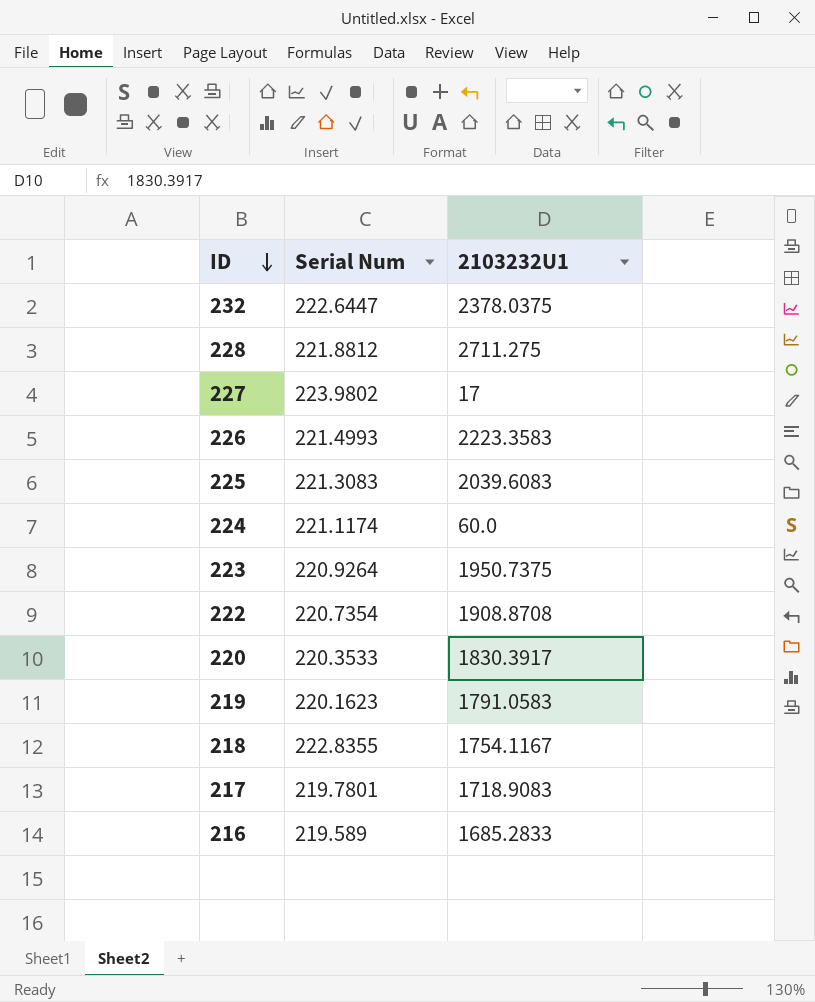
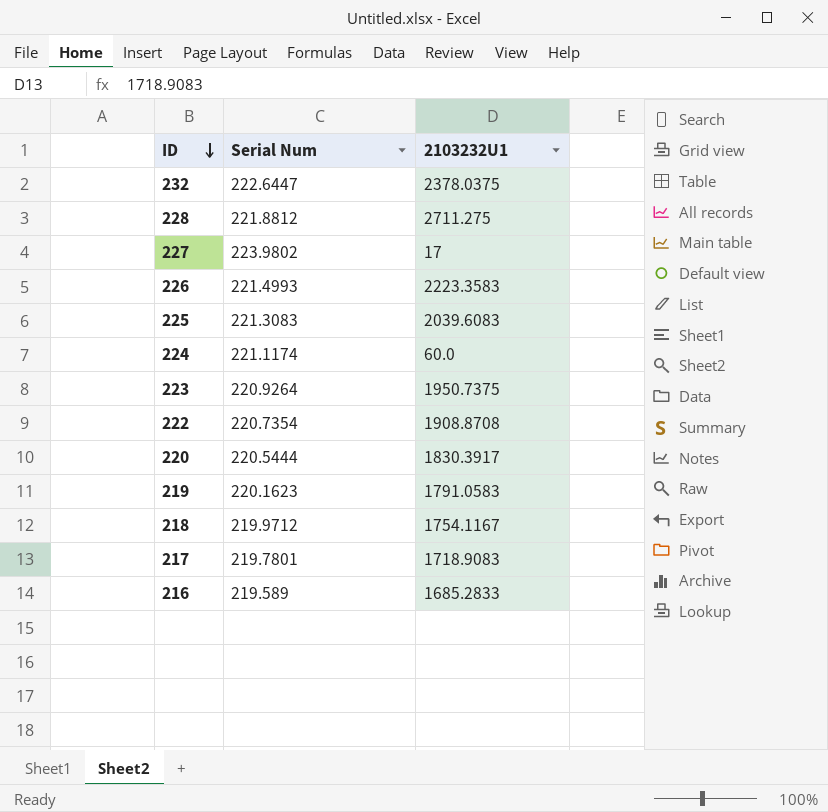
220 | Serial Num: 220.3533 -> 220.5444
218 | Serial Num: 222.8355 -> 219.9712

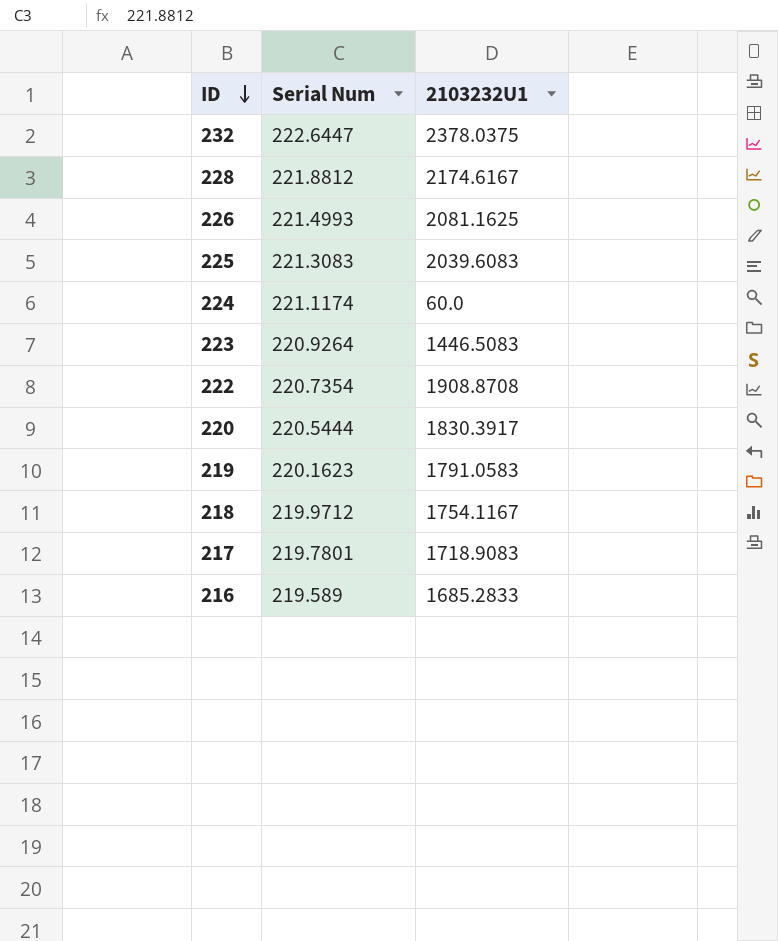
row 227: 223.9802 | 17 -> none
228 | 2103232U1: 2711.275 -> 2174.6167
226 | 2103232U1: 2223.3583 -> 2081.1625
223 | 2103232U1: 1950.7375 -> 1446.5083

